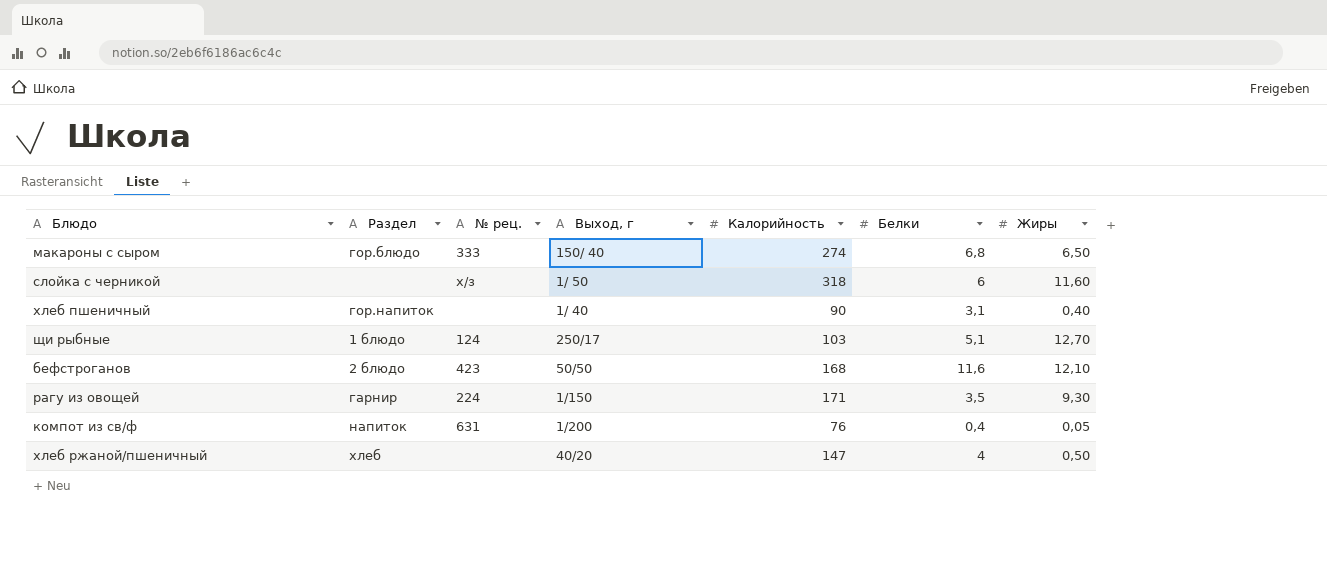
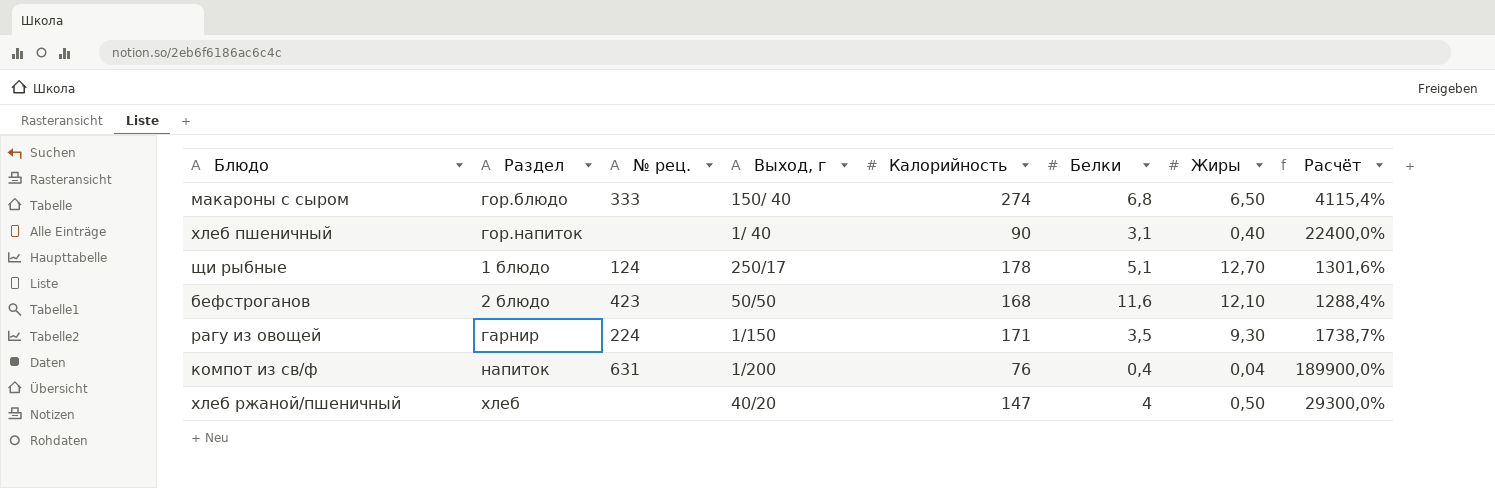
column Расчёт | formula: none -> ([Калорийность] - [Жиры]) / [Жиры]
row слойка с черникой: none | х/з | 1/ 50 | 318 | 6 | 11,60 -> none
щи рыбные | Калорийность: 103 -> 178
компот из св/ф | Жиры: 0,05 -> 0,04

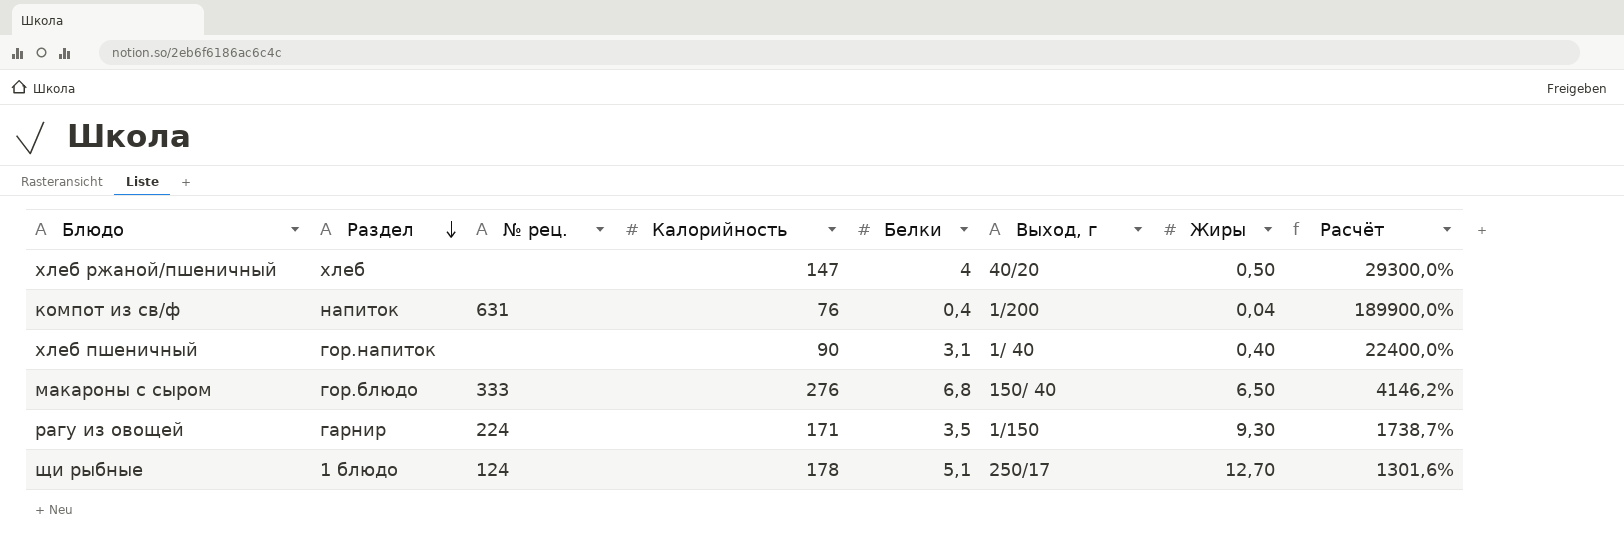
row order: none -> Раздел descending
column Выход, г | position: 4 -> 6
row бефстроганов: 2 блюдо | 423 | 50/50 | 168 | 11,6 | 12,10 | 1288,4% -> none
макароны с сыром | Калорийность: 274 -> 276
макароны с сыром | Расчёт: 4115,4% -> 4146,2%

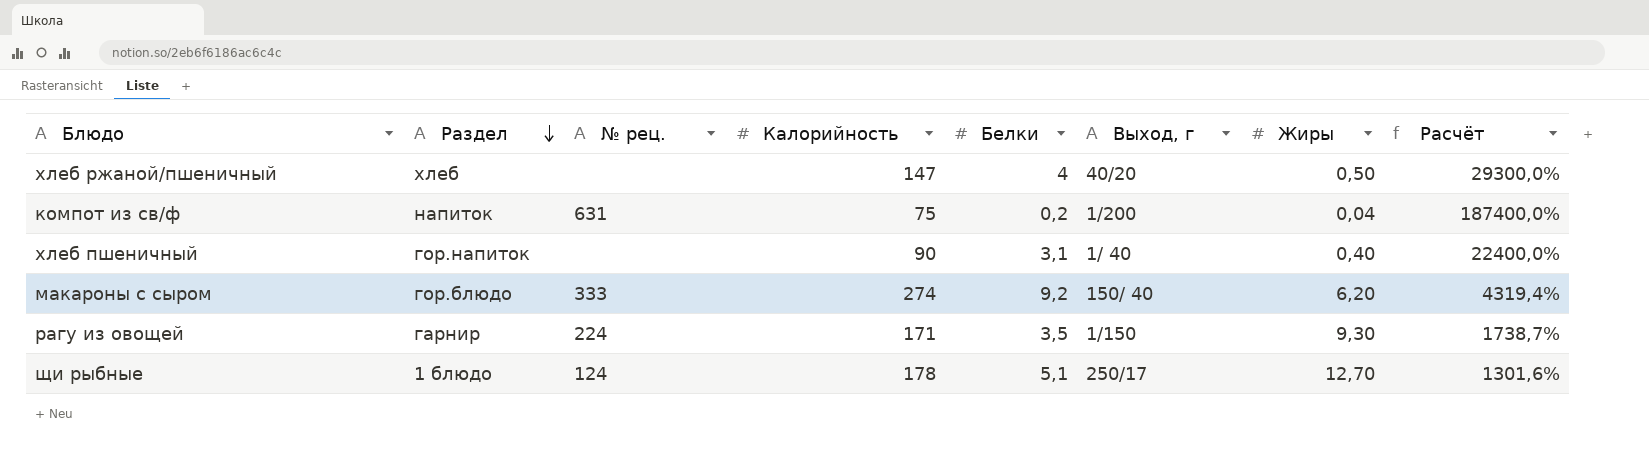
компот из св/ф | Калорийность: 76 -> 75
компот из св/ф | Белки: 0,4 -> 0,2
компот из св/ф | Расчёт: 189900,0% -> 187400,0%
макароны с сыром | Калорийность: 276 -> 274
макароны с сыром | Белки: 6,8 -> 9,2
макароны с сыром | Жиры: 6,50 -> 6,20
макароны с сыром | Расчёт: 4146,2% -> 4319,4%

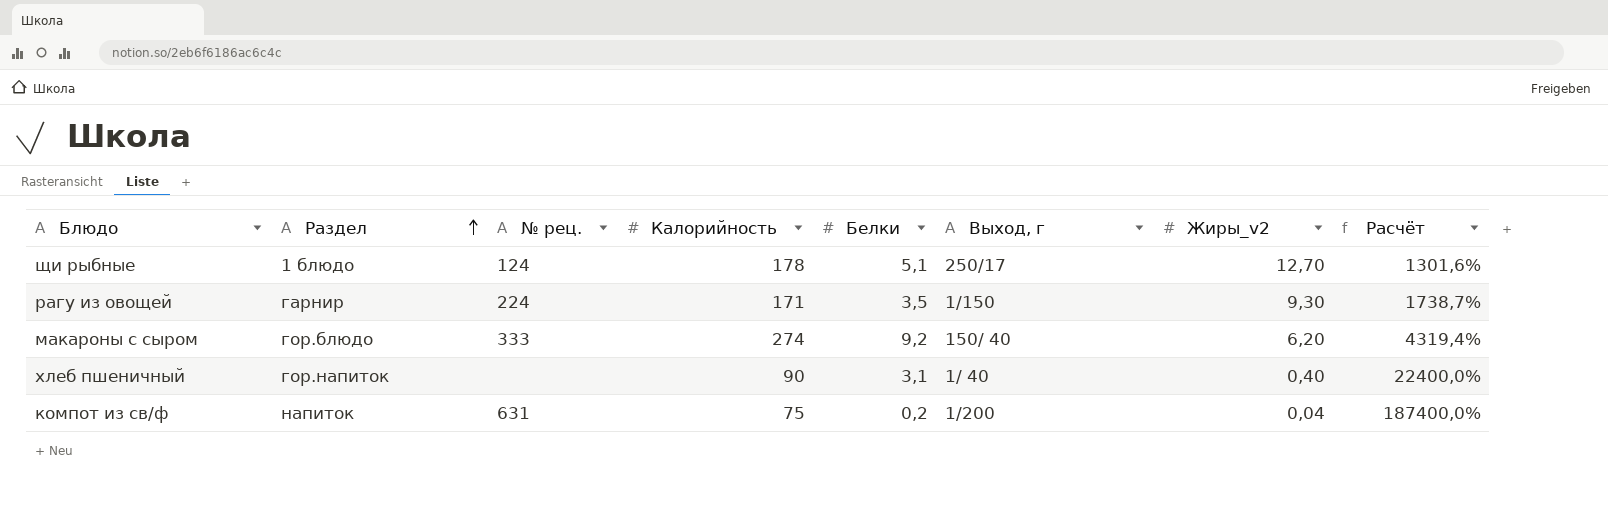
row order: Раздел descending -> Раздел ascending
column name: Жиры -> Жиры_v2
row хлеб ржаной/пшеничный: хлеб | none | 147 | 4 | 40/20 | 0,50 | 29300,0% -> none

